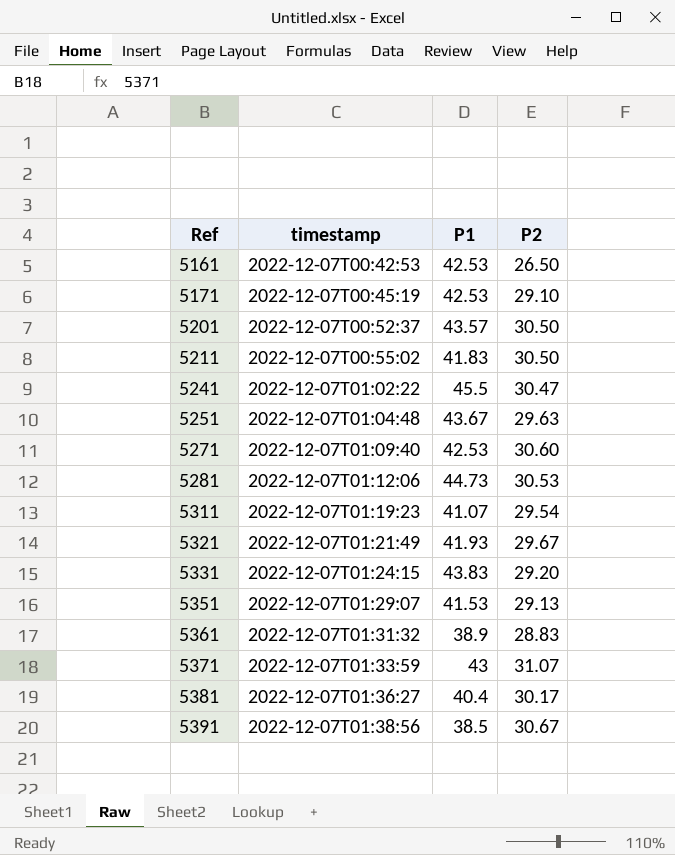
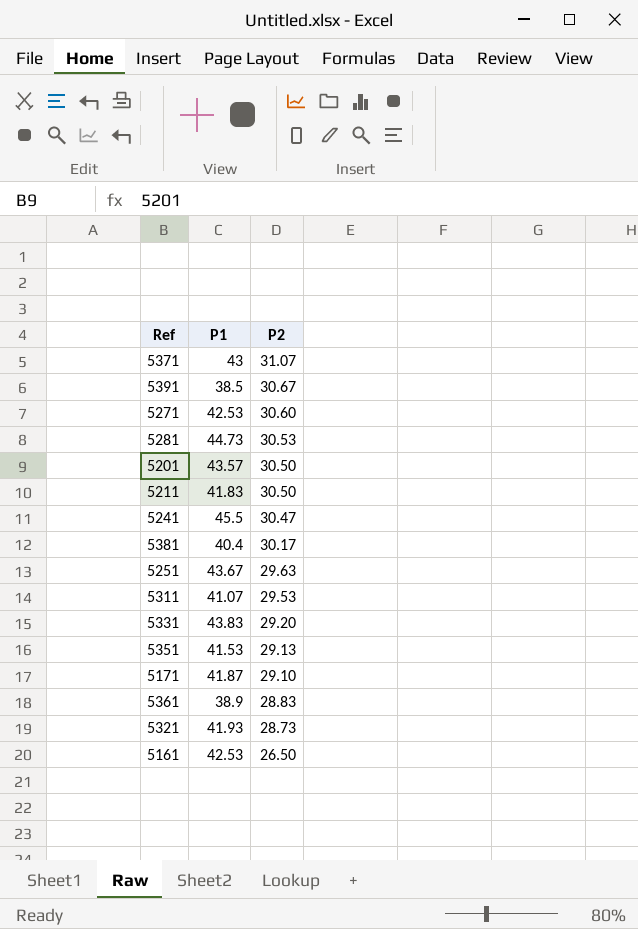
row order: Ref ascending -> P2 descending
column timestamp | position: 2 -> none
5311 | P2: 29.54 -> 29.53
5171 | P1: 42.53 -> 41.87
5321 | P2: 29.67 -> 28.73

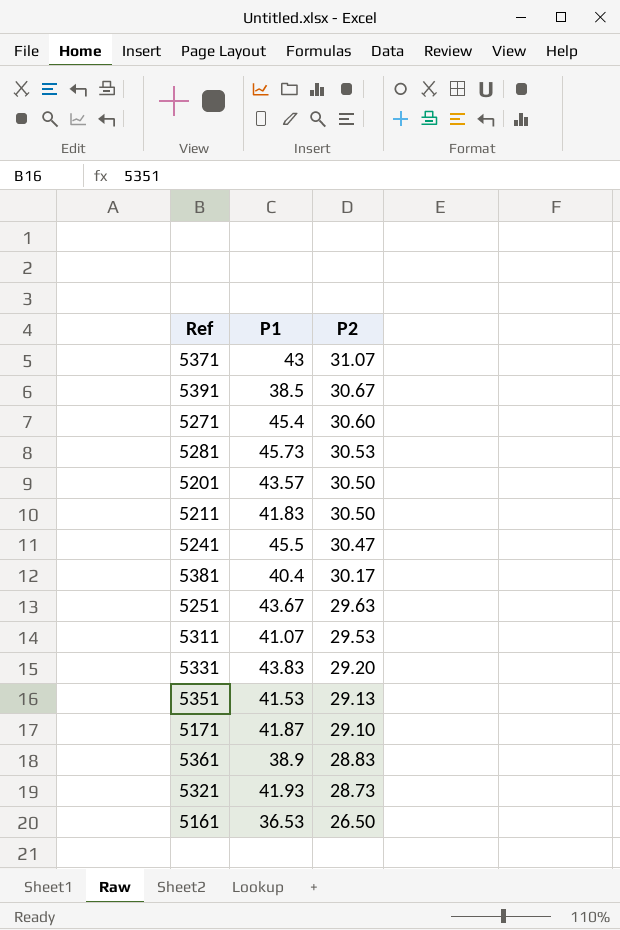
5271 | P1: 42.53 -> 45.4
5281 | P1: 44.73 -> 45.73
5161 | P1: 42.53 -> 36.53

